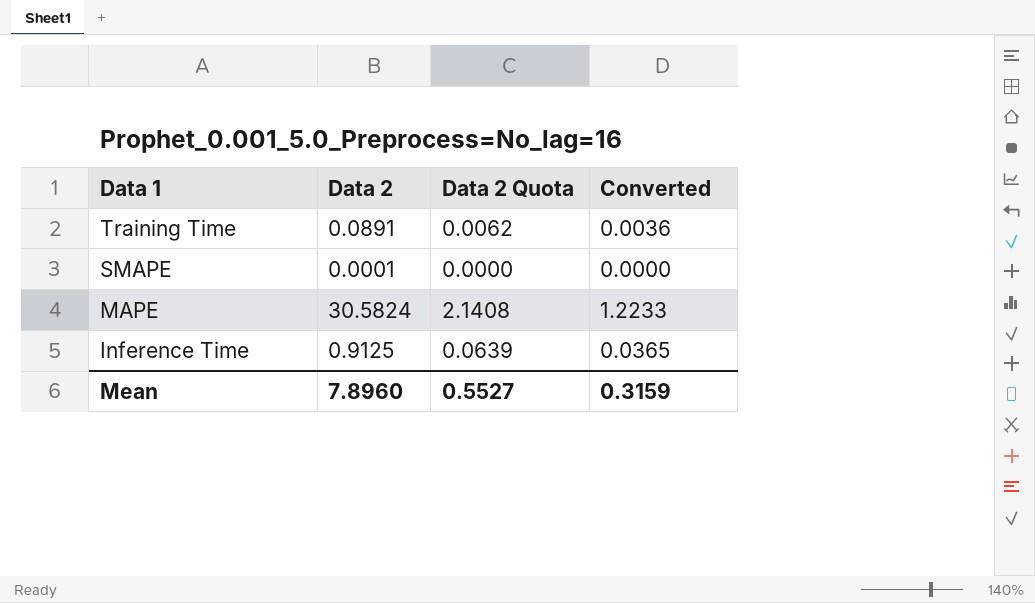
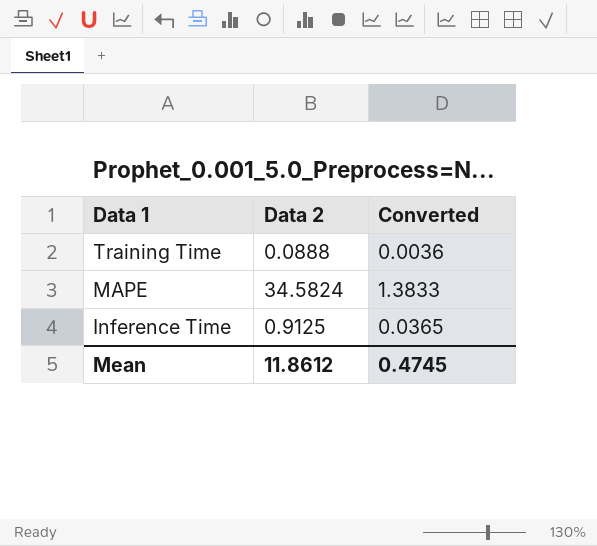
column Data 2 Quota | formula: [Data 2] * 0.07 -> none
row SMAPE: 0.0001 | 0.0000 | 0.0000 -> none
Training Time | Data 2: 0.0891 -> 0.0888
MAPE | Data 2: 30.5824 -> 34.5824
MAPE | Converted: 1.2233 -> 1.3833
Mean | Data 2: 7.8960 -> 11.8612
Mean | Converted: 0.3159 -> 0.4745

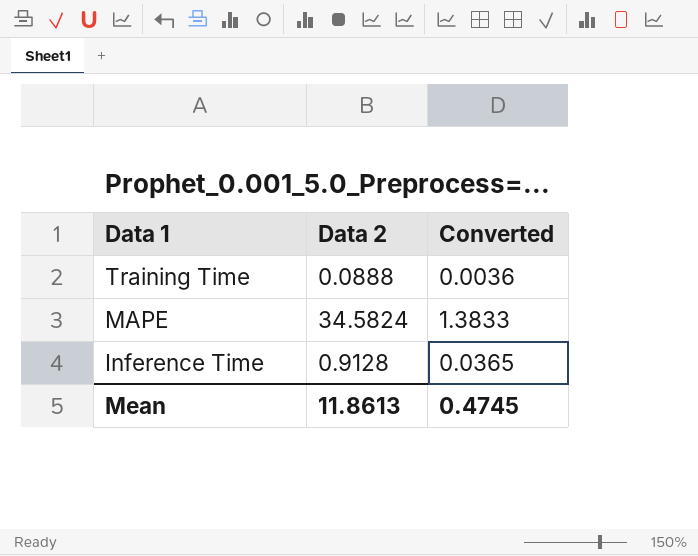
Inference Time | Data 2: 0.9125 -> 0.9128
Mean | Data 2: 11.8612 -> 11.8613

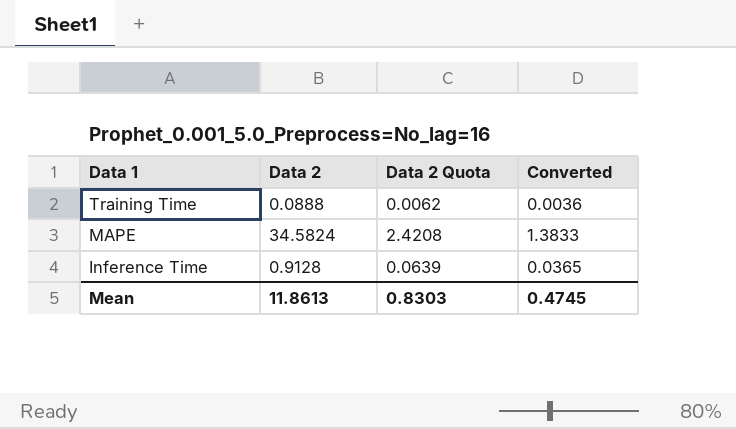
column Data 2 Quota | formula: none -> [Data 2] * 0.07

